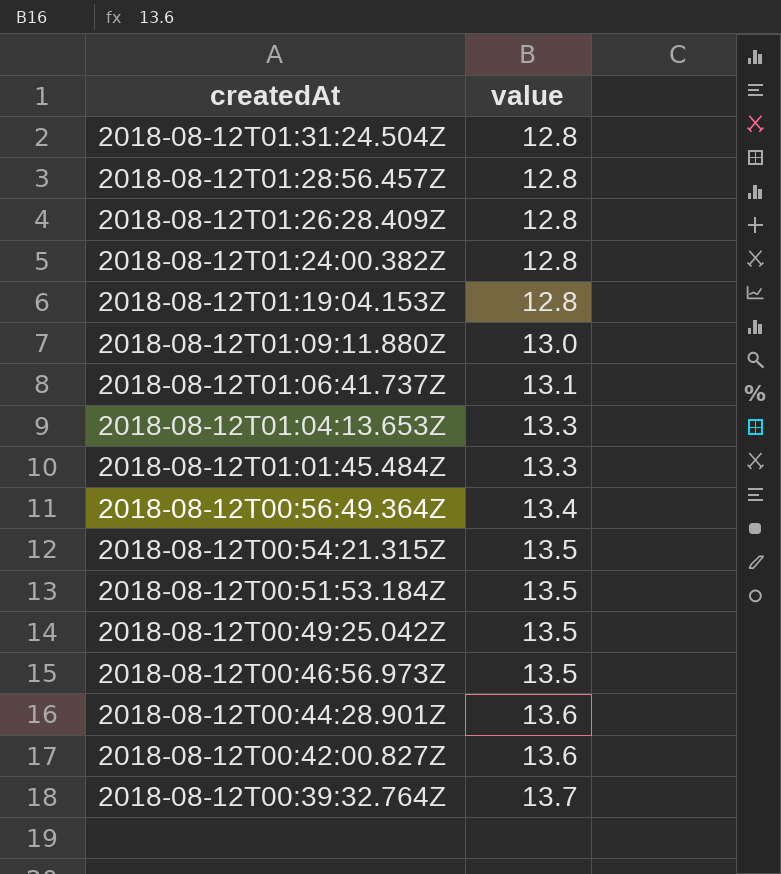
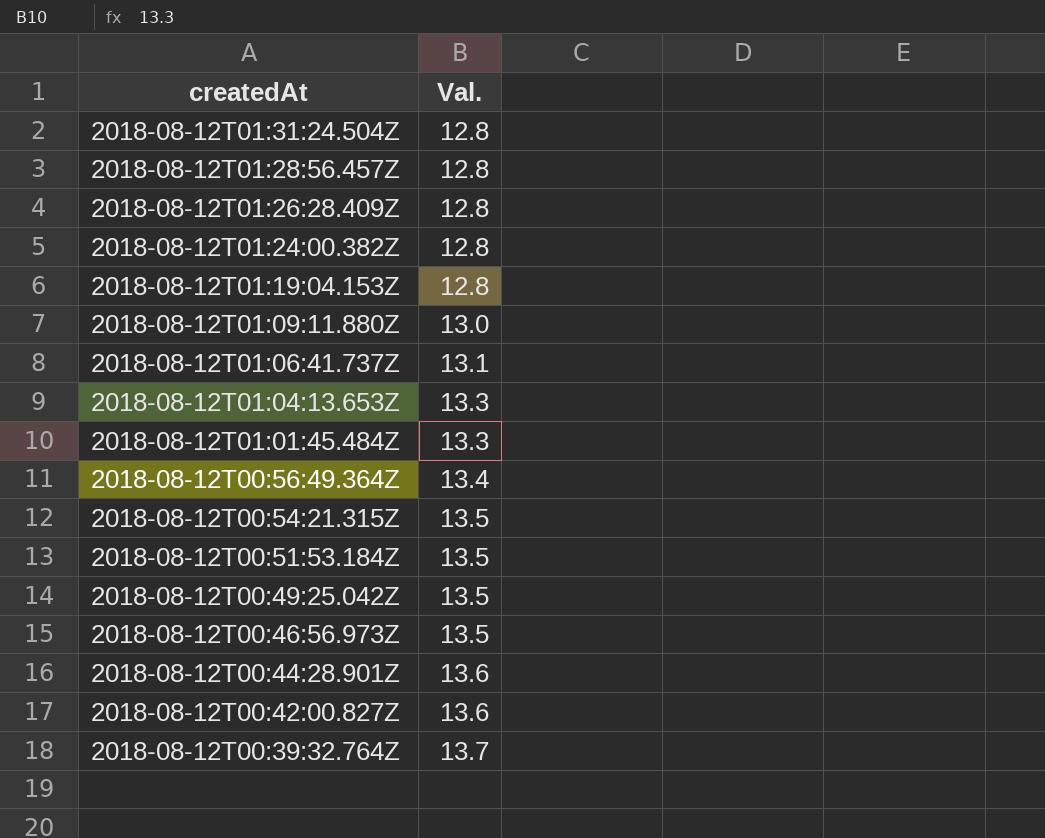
column name: value -> Val.

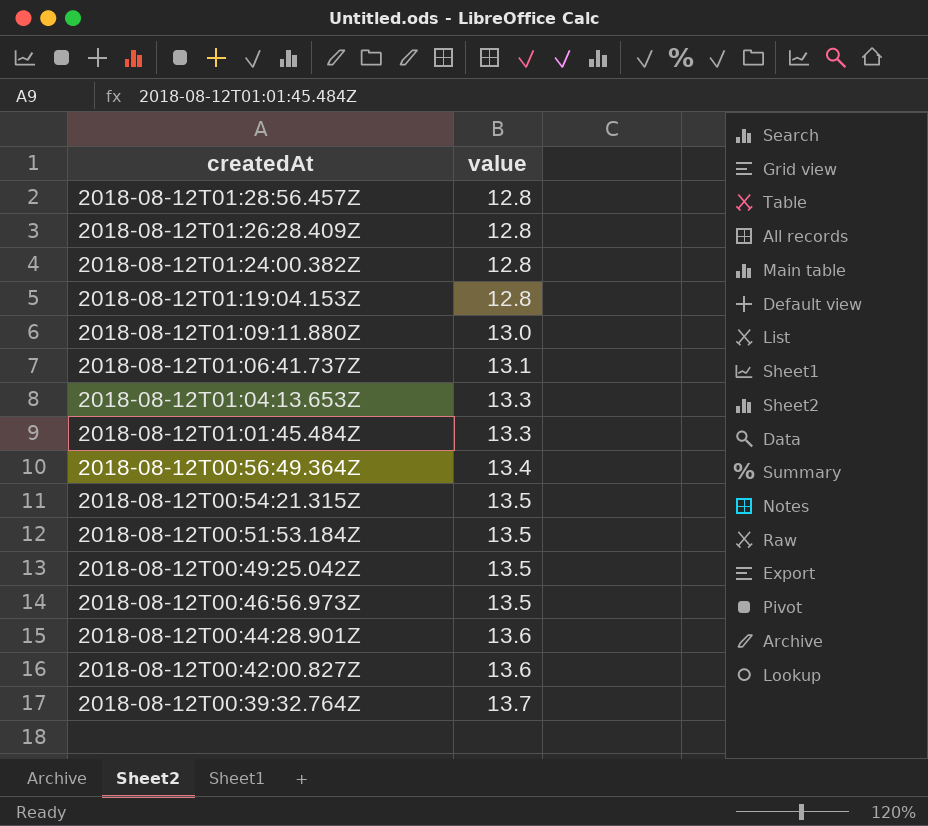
column name: Val. -> value
row 2018-08-12T01:31:24.504Z: 12.8 -> none

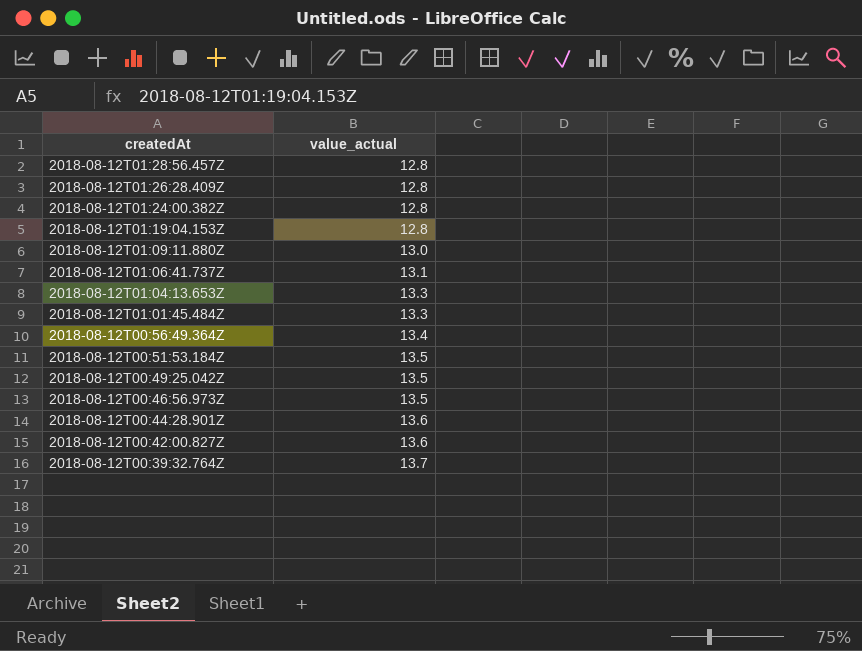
column name: value -> value_actual
row 2018-08-12T00:54:21.315Z: 13.5 -> none

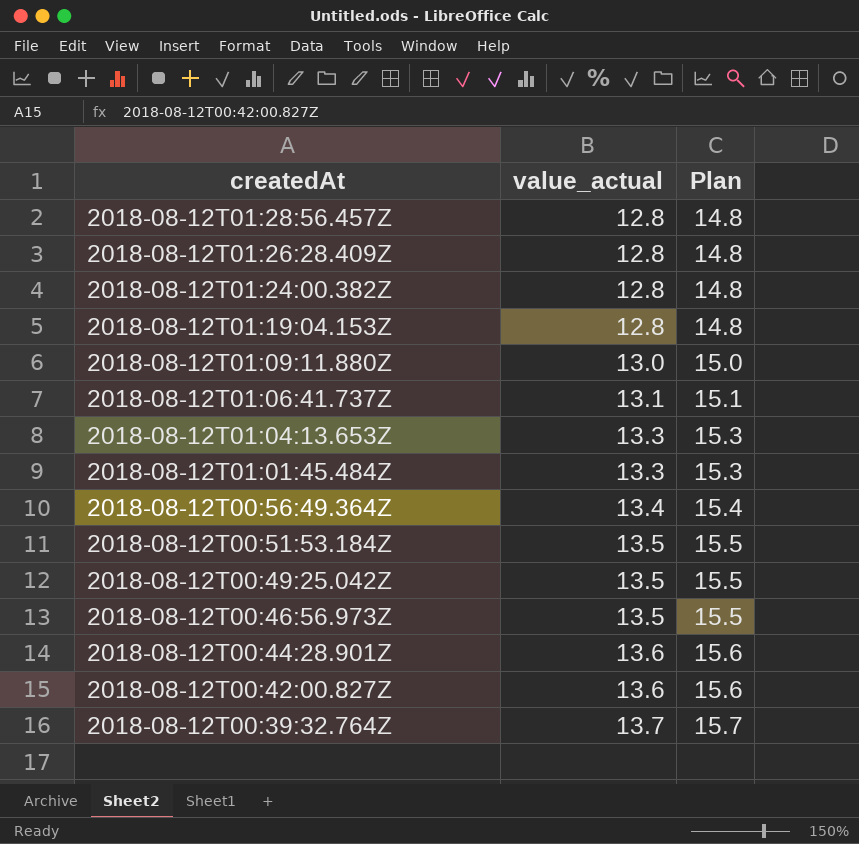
column Plan | formula: none -> [value_actual] + 2

